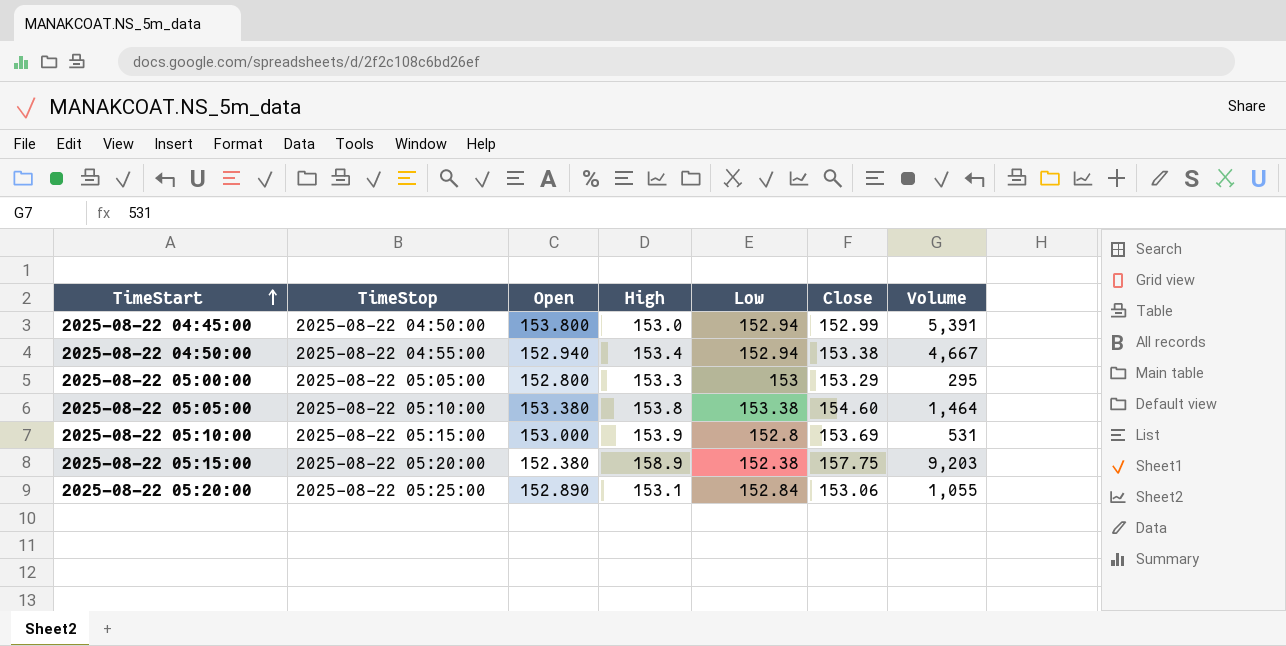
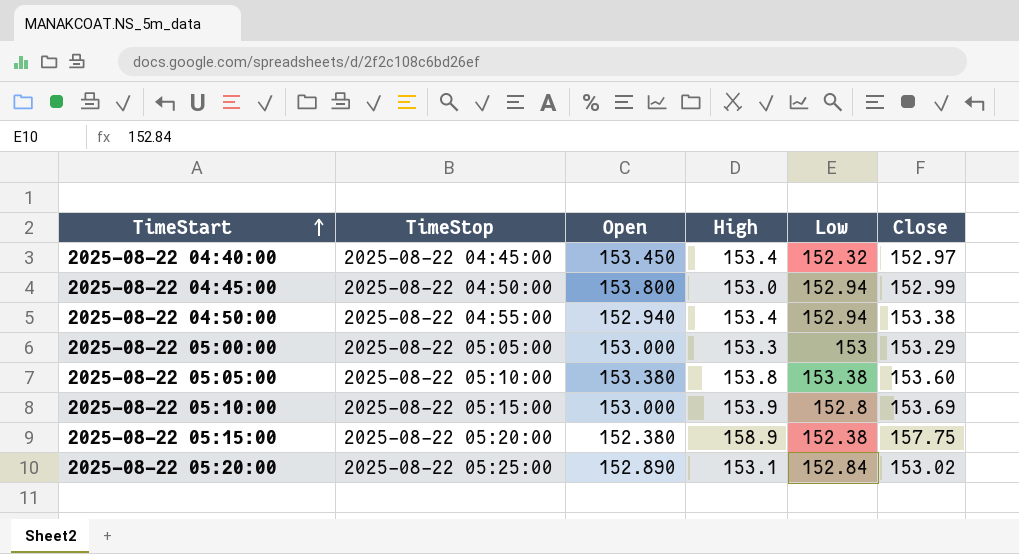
column Volume | position: 7 -> none
row 2025-08-22 04:40:00: none -> 2025-08-22 04:45:00 | 153.450 | 153.4 | 152.32 | 152.97
2025-08-22 05:00:00 | Open: 152.800 -> 153.000
2025-08-22 05:05:00 | Close: 154.60 -> 153.60
2025-08-22 05:20:00 | Close: 153.06 -> 153.02

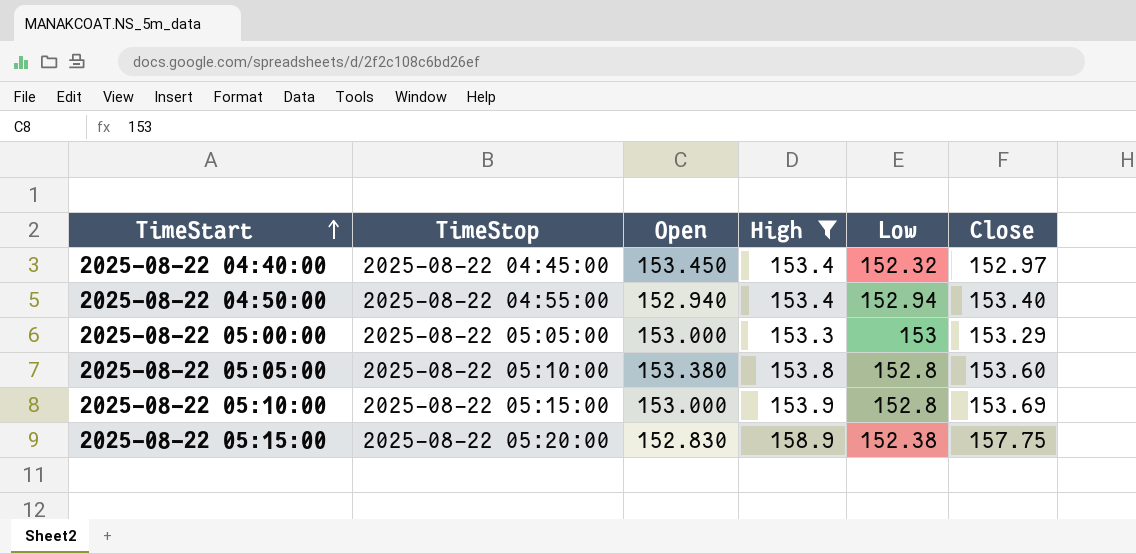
filter: none -> High >= 153.3
2025-08-22 04:50:00 | Close: 153.38 -> 153.40
2025-08-22 05:05:00 | Low: 153.38 -> 152.8
2025-08-22 05:15:00 | Open: 152.380 -> 152.830

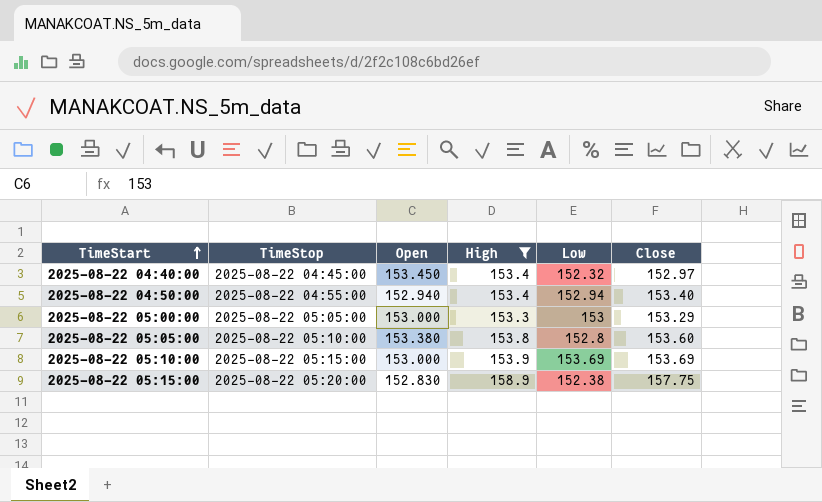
2025-08-22 05:10:00 | Low: 152.8 -> 153.69

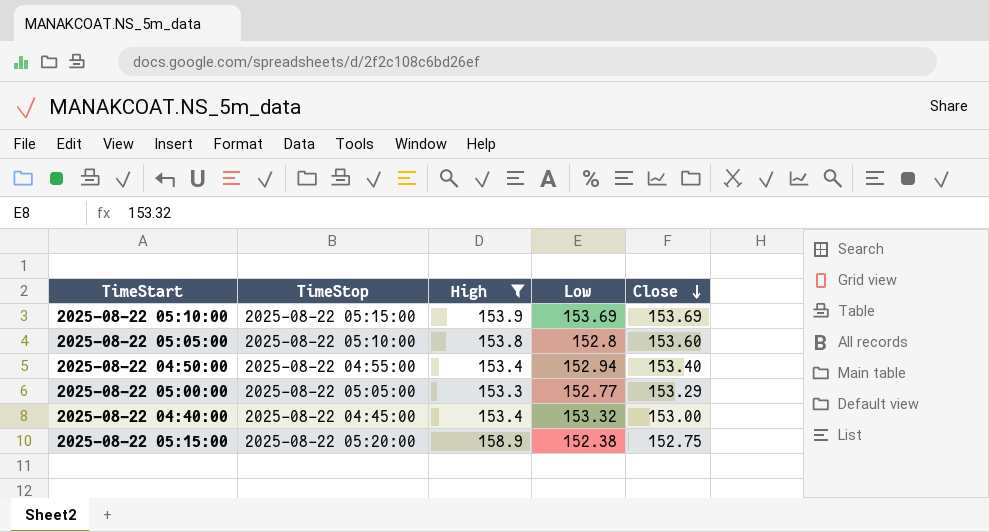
row order: TimeStart ascending -> Close descending
column Open | position: 3 -> none
2025-08-22 05:00:00 | Low: 153 -> 152.77
2025-08-22 04:40:00 | Low: 152.32 -> 153.32
2025-08-22 04:40:00 | Close: 152.97 -> 153.00
2025-08-22 05:15:00 | Close: 157.75 -> 152.75

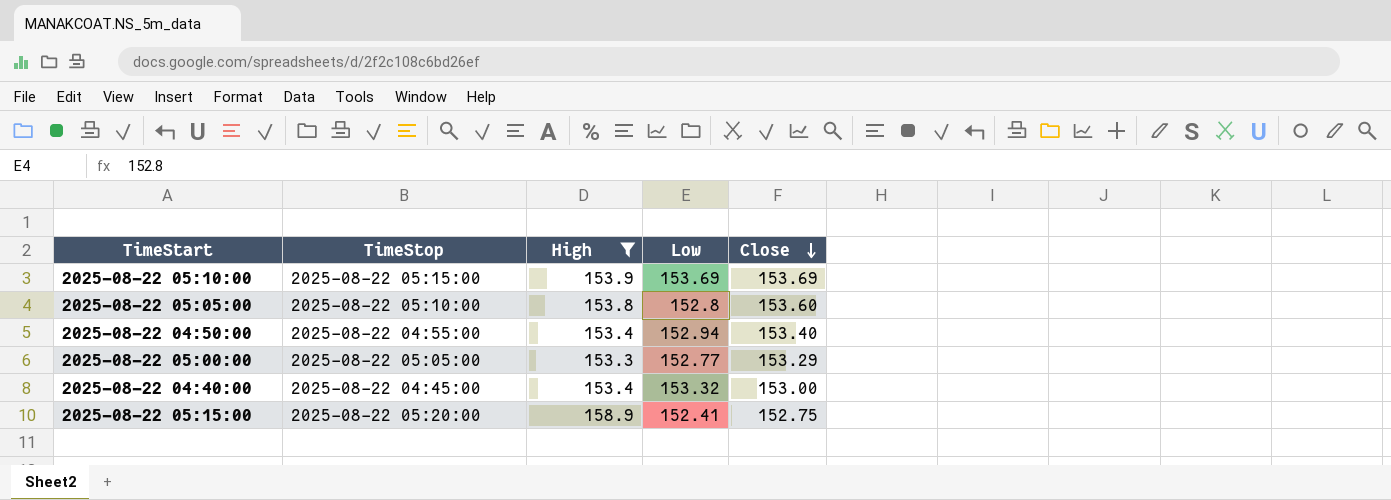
2025-08-22 05:15:00 | Low: 152.38 -> 152.41

